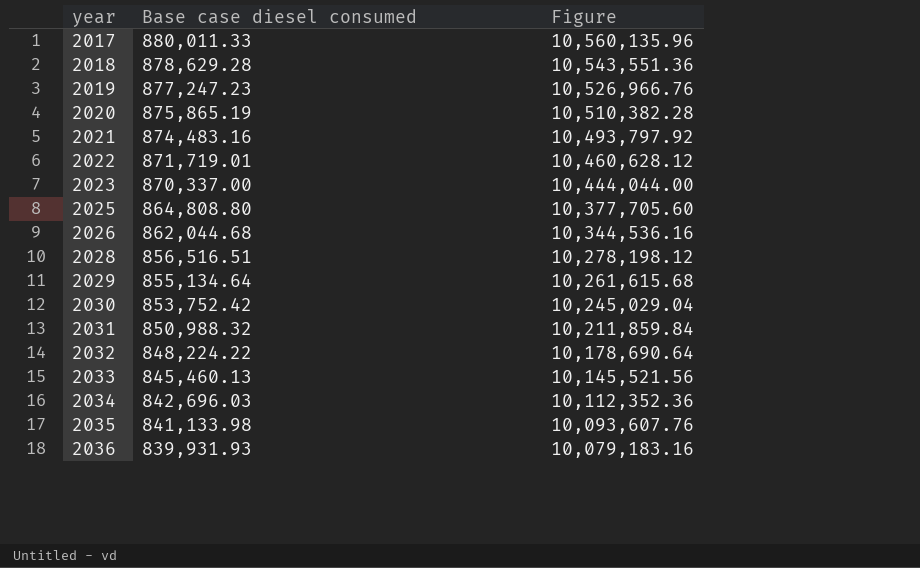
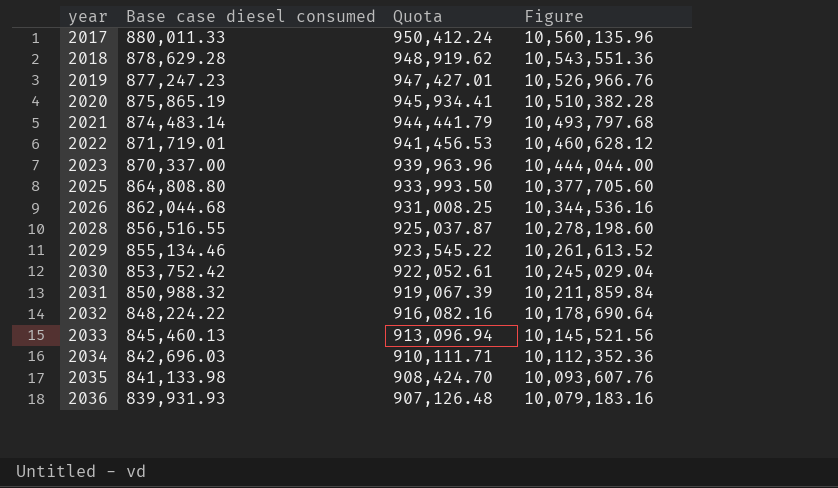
column Quota | formula: none -> [Base case diesel consumed] * 1.08
2021 | Base case diesel consumed: 874,483.16 -> 874,483.14
2021 | Figure: 10,493,797.92 -> 10,493,797.68
2028 | Base case diesel consumed: 856,516.51 -> 856,516.55
2028 | Figure: 10,278,198.12 -> 10,278,198.60
2029 | Base case diesel consumed: 855,134.64 -> 855,134.46
2029 | Figure: 10,261,615.68 -> 10,261,613.52

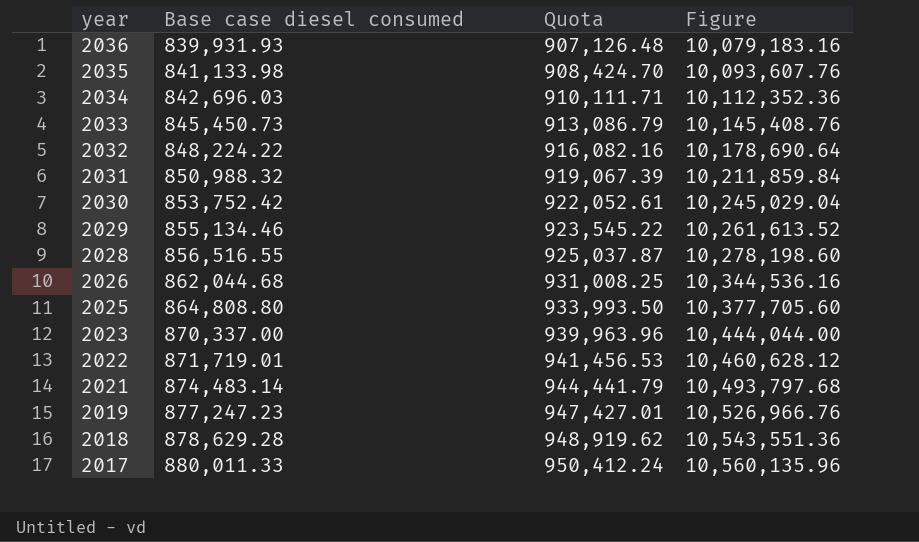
row order: year ascending -> year descending
row 2020: 875,865.19 | 945,934.41 | 10,510,382.28 -> none
2033 | Base case diesel consumed: 845,460.13 -> 845,450.73
2033 | Quota: 913,096.94 -> 913,086.79
2033 | Figure: 10,145,521.56 -> 10,145,408.76

